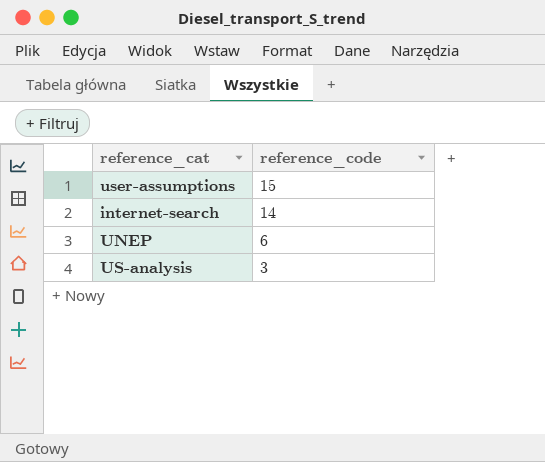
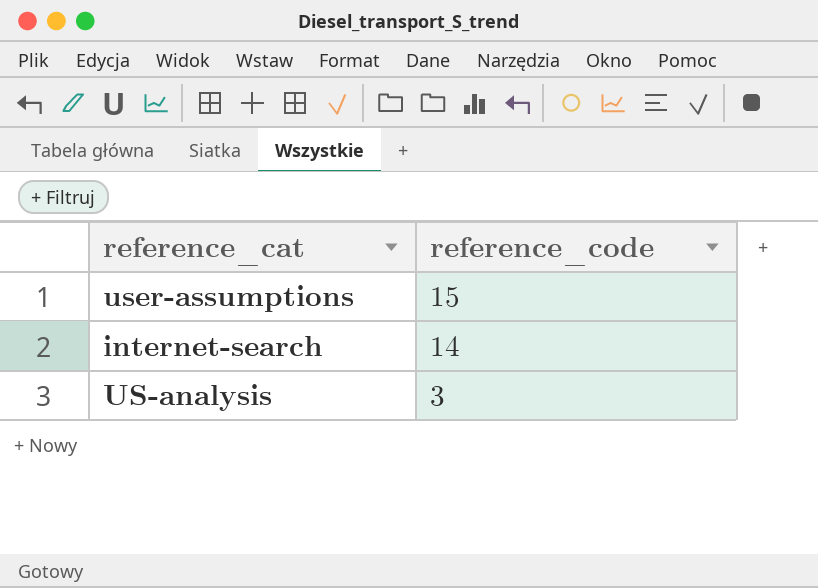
row UNEP: 6 -> none

